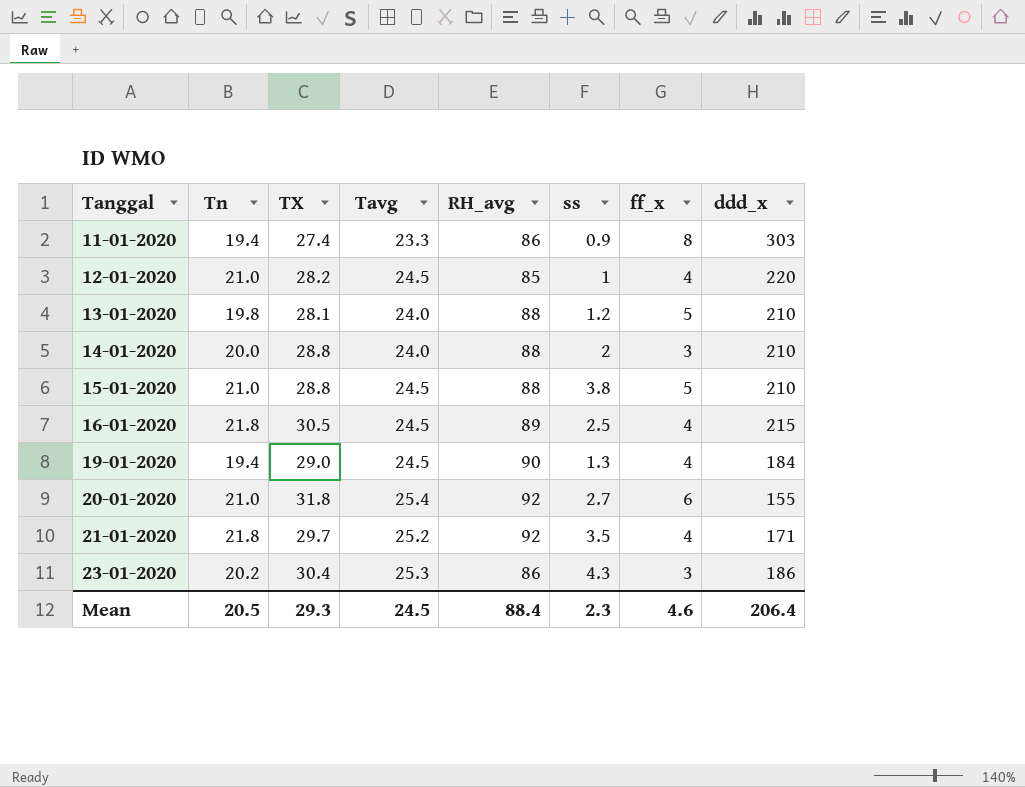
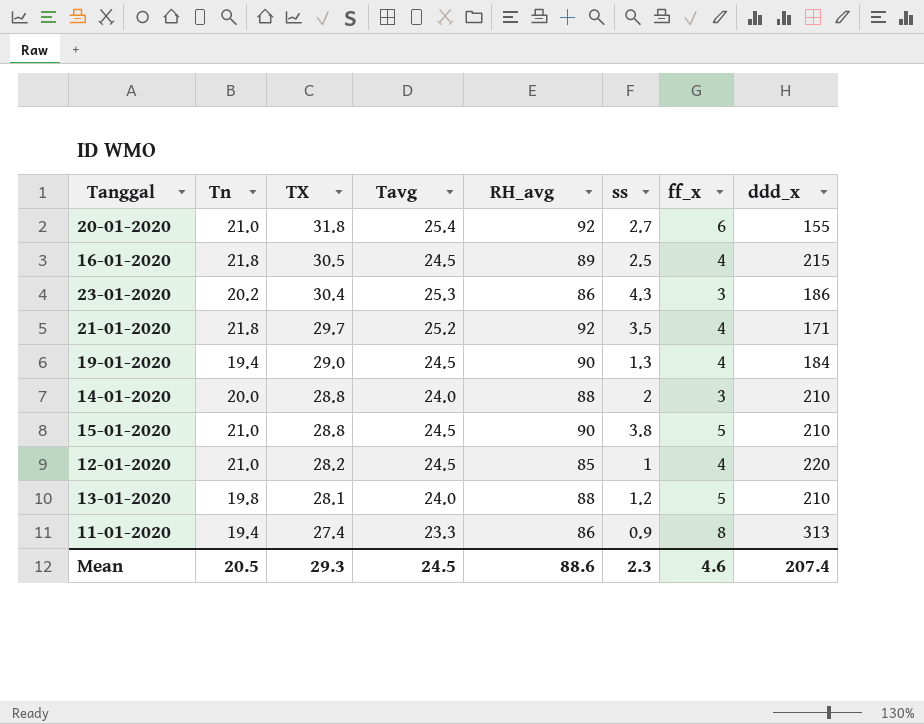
row order: Tanggal ascending -> TX descending
15-01-2020 | RH_avg: 88 -> 90
11-01-2020 | ddd_x: 303 -> 313
Mean | RH_avg: 88.4 -> 88.6
Mean | ddd_x: 206.4 -> 207.4

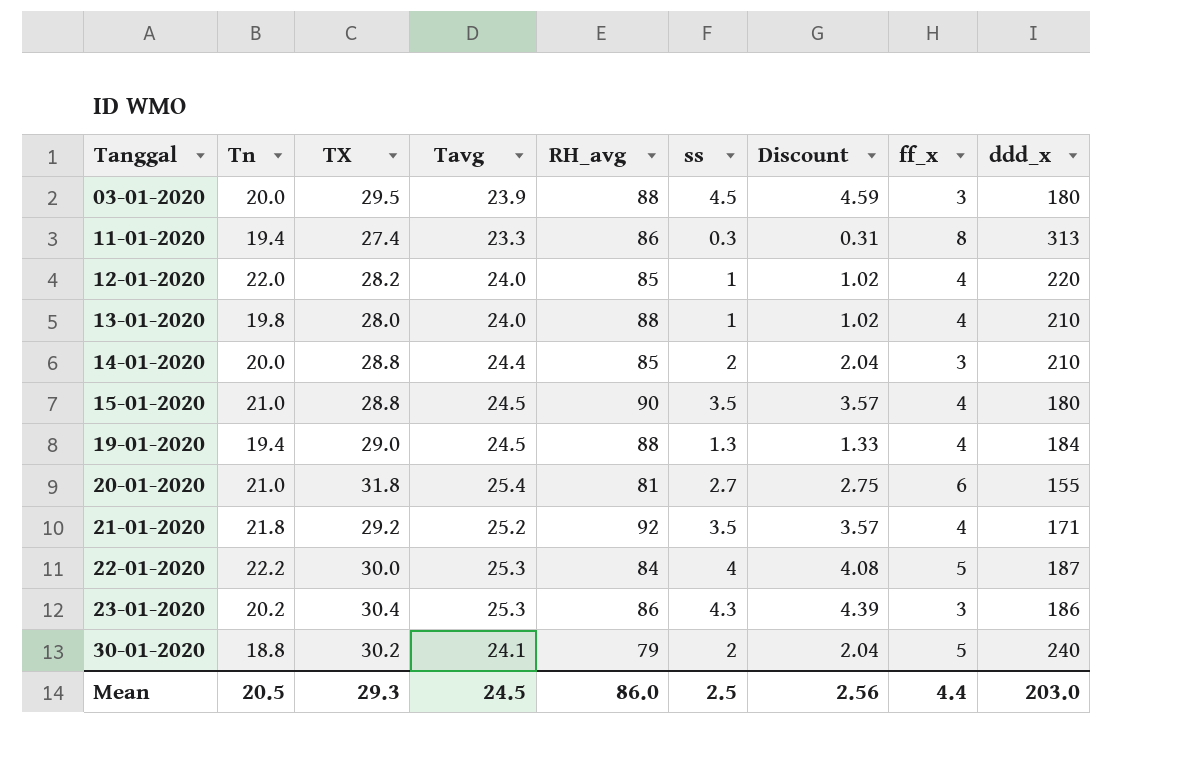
row order: TX descending -> Tanggal ascending
column Discount | formula: none -> [ss] * 1.02
row 16-01-2020: 21.8 | 30.5 | 24.5 | 89 | 2.5 | 4 | 215 -> none
row 03-01-2020: none -> 20.0 | 29.5 | 23.9 | 88 | 4.5 | 4.59 | 3 | 180
11-01-2020 | ss: 0.9 -> 0.3
12-01-2020 | Tn: 21.0 -> 22.0
12-01-2020 | Tavg: 24.5 -> 24.0
13-01-2020 | TX: 28.1 -> 28.0
13-01-2020 | ss: 1.2 -> 1
13-01-2020 | ff_x: 5 -> 4
14-01-2020 | Tavg: 24.0 -> 24.4
14-01-2020 | RH_avg: 88 -> 85
15-01-2020 | ss: 3.8 -> 3.5
15-01-2020 | ff_x: 5 -> 4
15-01-2020 | ddd_x: 210 -> 180
19-01-2020 | RH_avg: 90 -> 88
20-01-2020 | RH_avg: 92 -> 81
21-01-2020 | TX: 29.7 -> 29.2
row 22-01-2020: none -> 22.2 | 30.0 | 25.3 | 84 | 4 | 4.08 | 5 | 187
row 30-01-2020: none -> 18.8 | 30.2 | 24.1 | 79 | 2 | 2.04 | 5 | 240
Mean | RH_avg: 88.6 -> 86.0
Mean | ss: 2.3 -> 2.5
Mean | ff_x: 4.6 -> 4.4
Mean | ddd_x: 207.4 -> 203.0

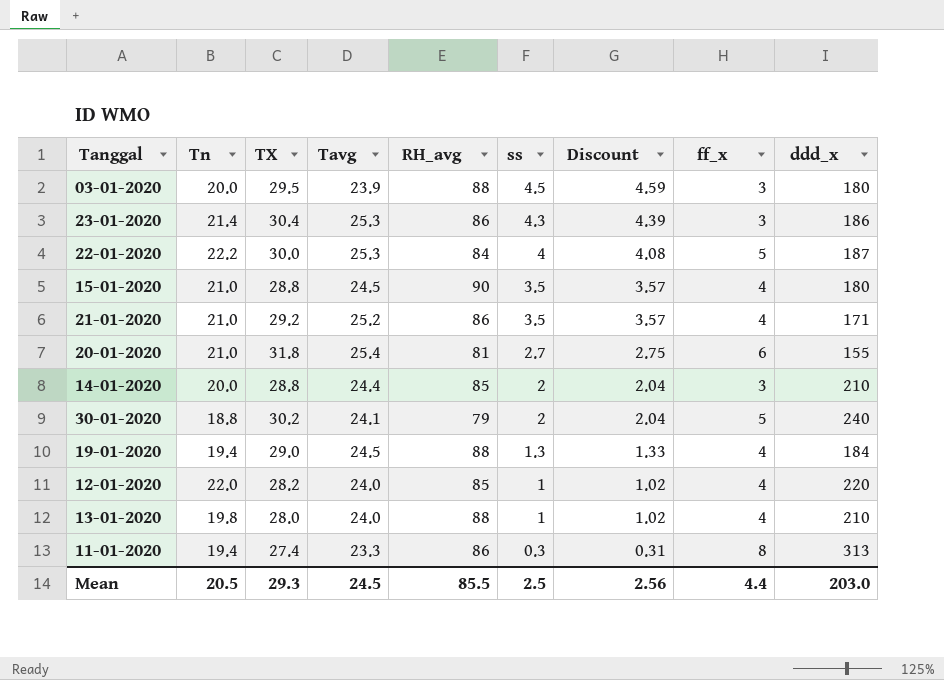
row order: Tanggal ascending -> ss descending
23-01-2020 | Tn: 20.2 -> 21.4
21-01-2020 | Tn: 21.8 -> 21.0
21-01-2020 | RH_avg: 92 -> 86
Mean | RH_avg: 86.0 -> 85.5

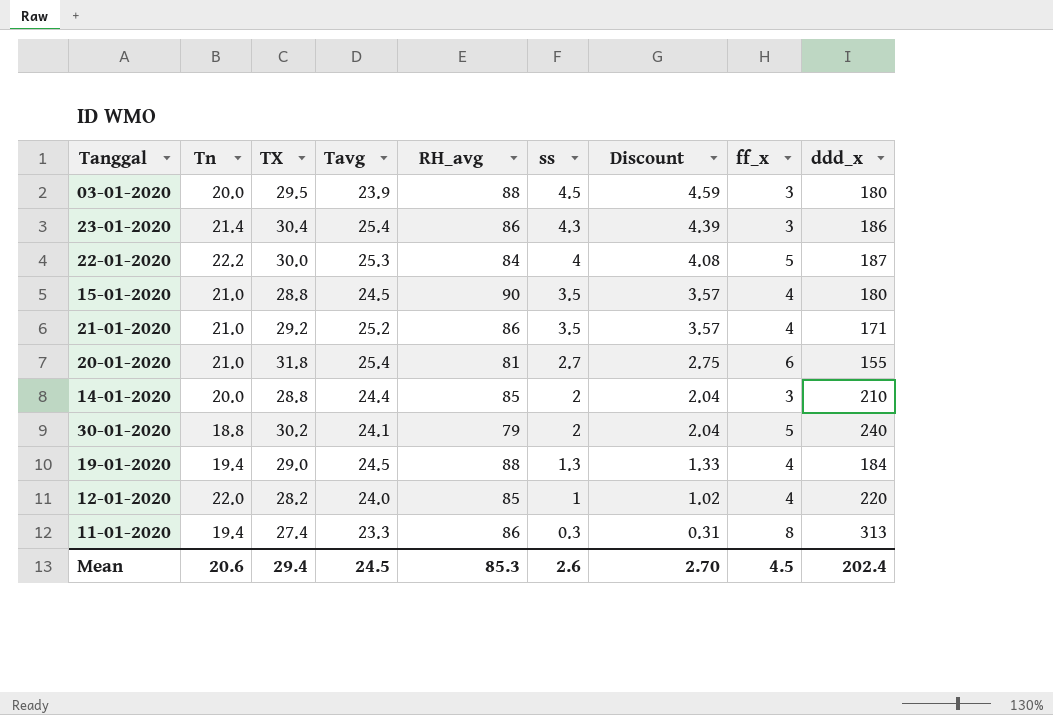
row 13-01-2020: 19.8 | 28.0 | 24.0 | 88 | 1 | 1.02 | 4 | 210 -> none
23-01-2020 | Tavg: 25.3 -> 25.4
Mean | Tn: 20.5 -> 20.6
Mean | TX: 29.3 -> 29.4
Mean | RH_avg: 85.5 -> 85.3
Mean | ss: 2.5 -> 2.6
Mean | Discount: 2.56 -> 2.70
Mean | ff_x: 4.4 -> 4.5
Mean | ddd_x: 203.0 -> 202.4

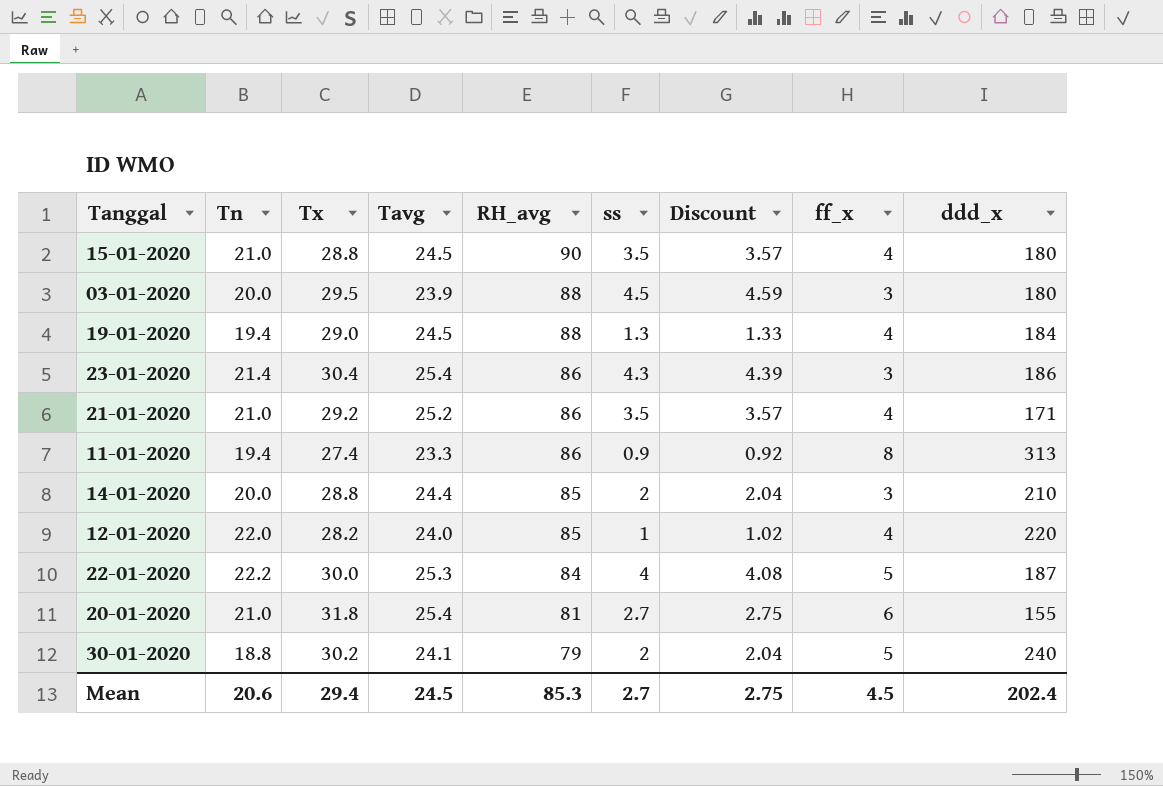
row order: ss descending -> RH_avg descending
column name: TX -> Tx
11-01-2020 | ss: 0.3 -> 0.9
11-01-2020 | Discount: 0.31 -> 0.92
Mean | ss: 2.6 -> 2.7
Mean | Discount: 2.70 -> 2.75

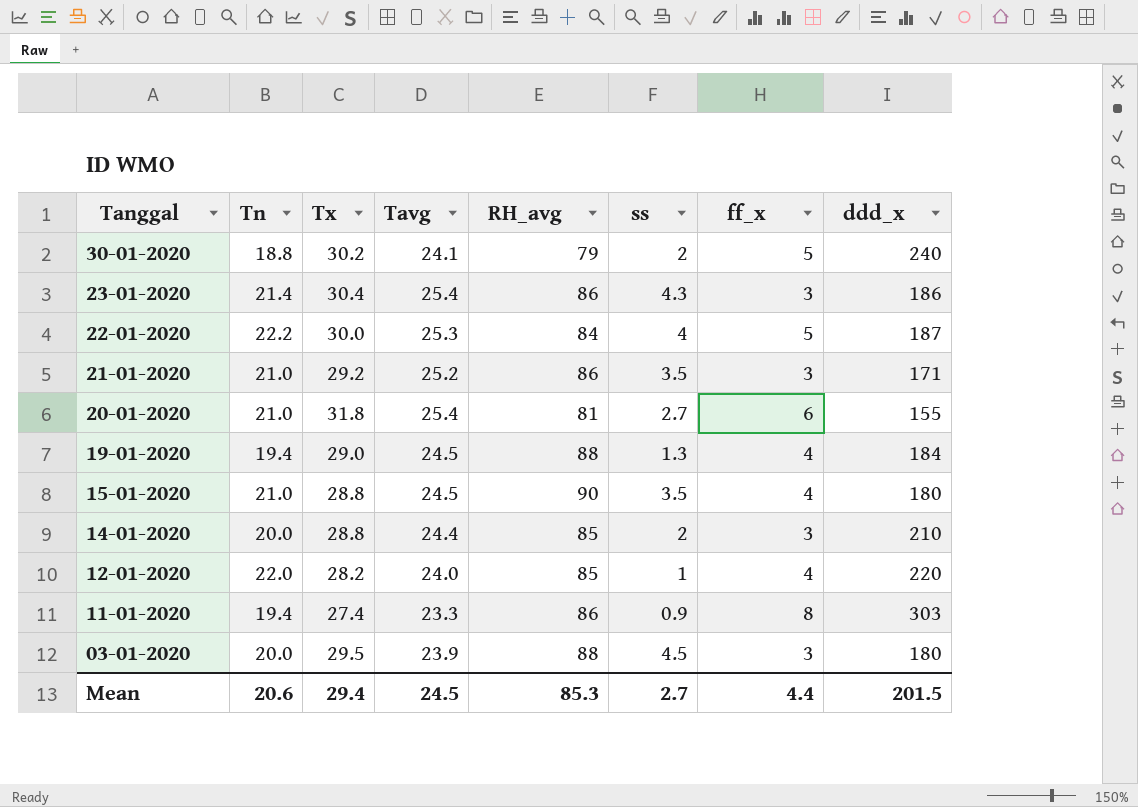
row order: RH_avg descending -> Tanggal descending
column Discount | formula: [ss] * 1.02 -> none
21-01-2020 | ff_x: 4 -> 3
11-01-2020 | ddd_x: 313 -> 303
Mean | ff_x: 4.5 -> 4.4
Mean | ddd_x: 202.4 -> 201.5

